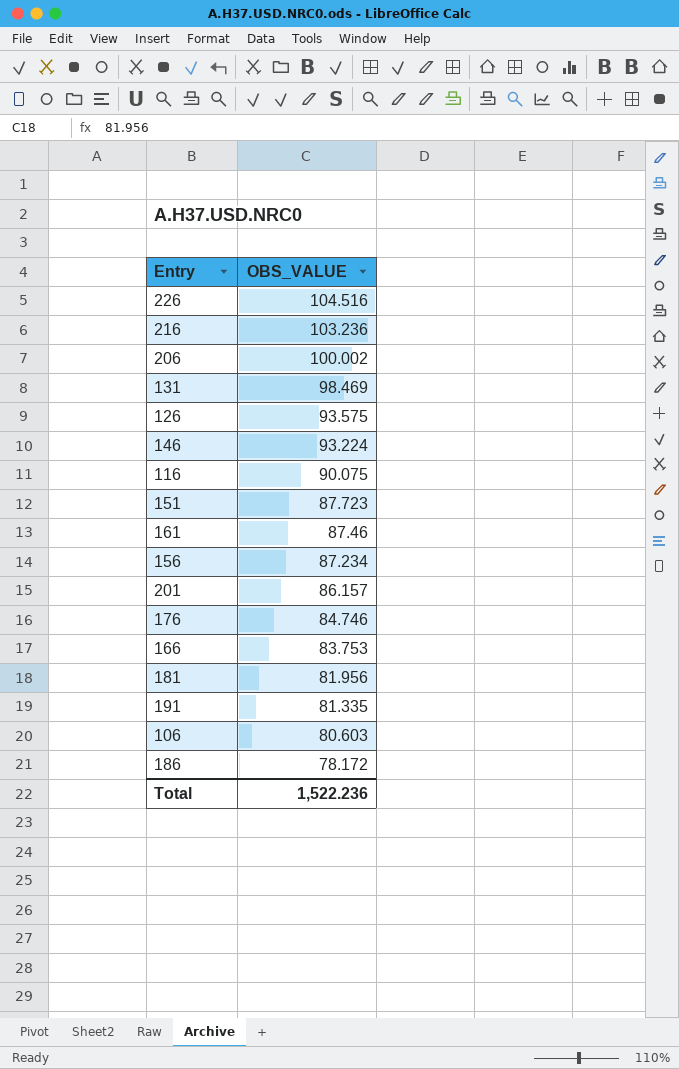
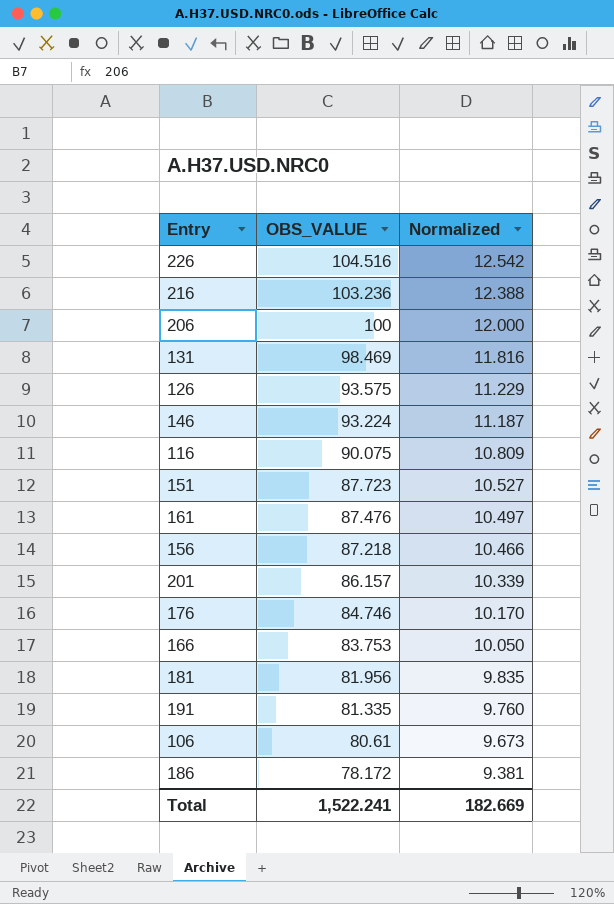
column Normalized | formula: none -> [OBS_VALUE] * 0.12
206 | OBS_VALUE: 100.002 -> 100
161 | OBS_VALUE: 87.46 -> 87.476
156 | OBS_VALUE: 87.234 -> 87.218
106 | OBS_VALUE: 80.603 -> 80.61
Total | OBS_VALUE: 1,522.236 -> 1,522.241

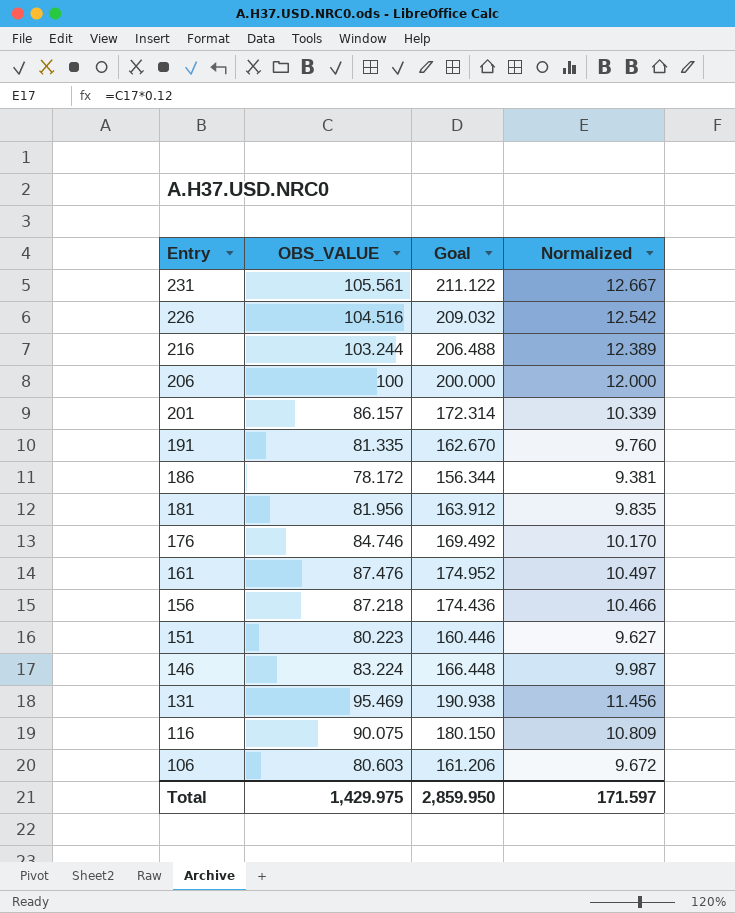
row order: OBS_VALUE descending -> Entry descending
column Goal | formula: none -> [OBS_VALUE] * 2
row 126: 93.575 | 11.229 -> none
row 166: 83.753 | 10.050 -> none
row 231: none -> 105.561 | 211.122 | 12.667
216 | OBS_VALUE: 103.236 -> 103.244
216 | Normalized: 12.388 -> 12.389
151 | OBS_VALUE: 87.723 -> 80.223
151 | Normalized: 10.527 -> 9.627
146 | OBS_VALUE: 93.224 -> 83.224
146 | Normalized: 11.187 -> 9.987
131 | OBS_VALUE: 98.469 -> 95.469
131 | Normalized: 11.816 -> 11.456
106 | OBS_VALUE: 80.61 -> 80.603
106 | Normalized: 9.673 -> 9.672
Total | OBS_VALUE: 1,522.241 -> 1,429.975
Total | Normalized: 182.669 -> 171.597

